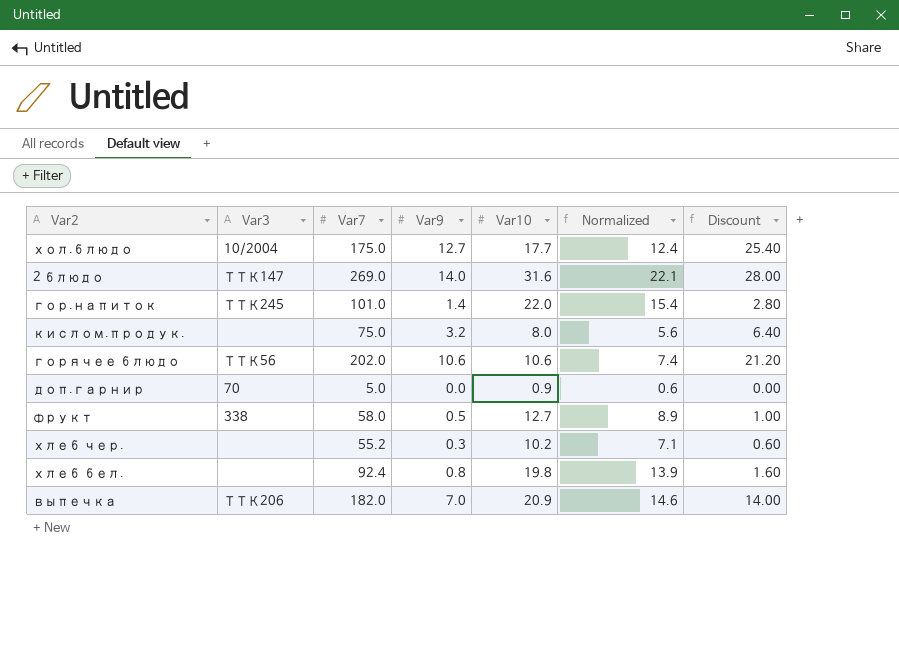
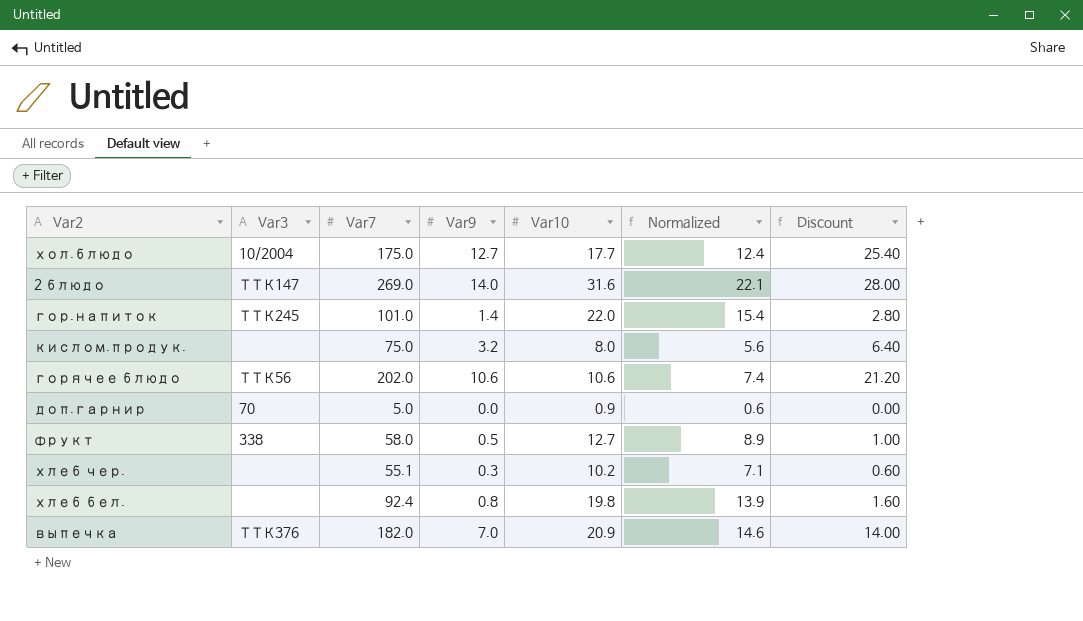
хлеб чер. | Var7: 55.2 -> 55.1
выпечка | Var3: ТТК206 -> ТТК376

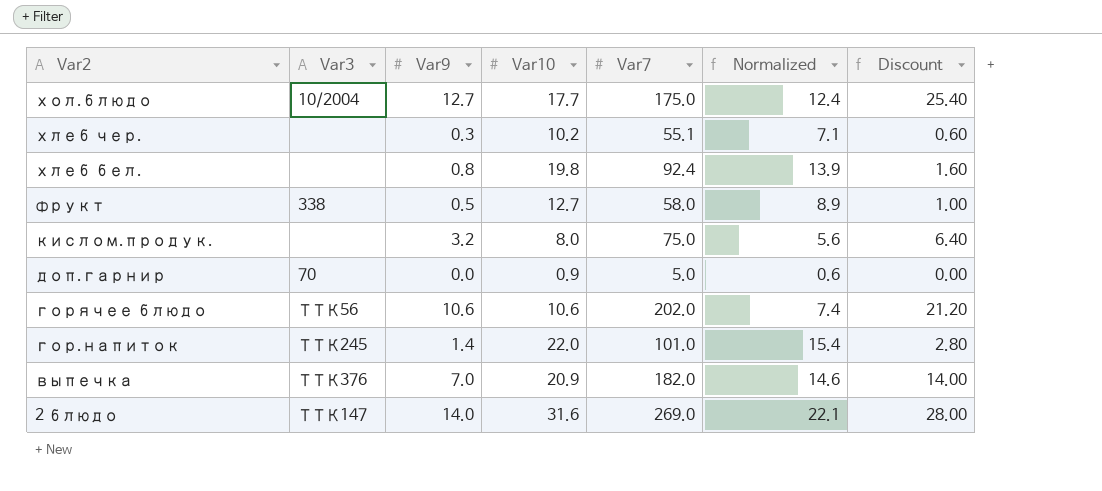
row order: none -> Var2 descending
column Var7 | position: 3 -> 5

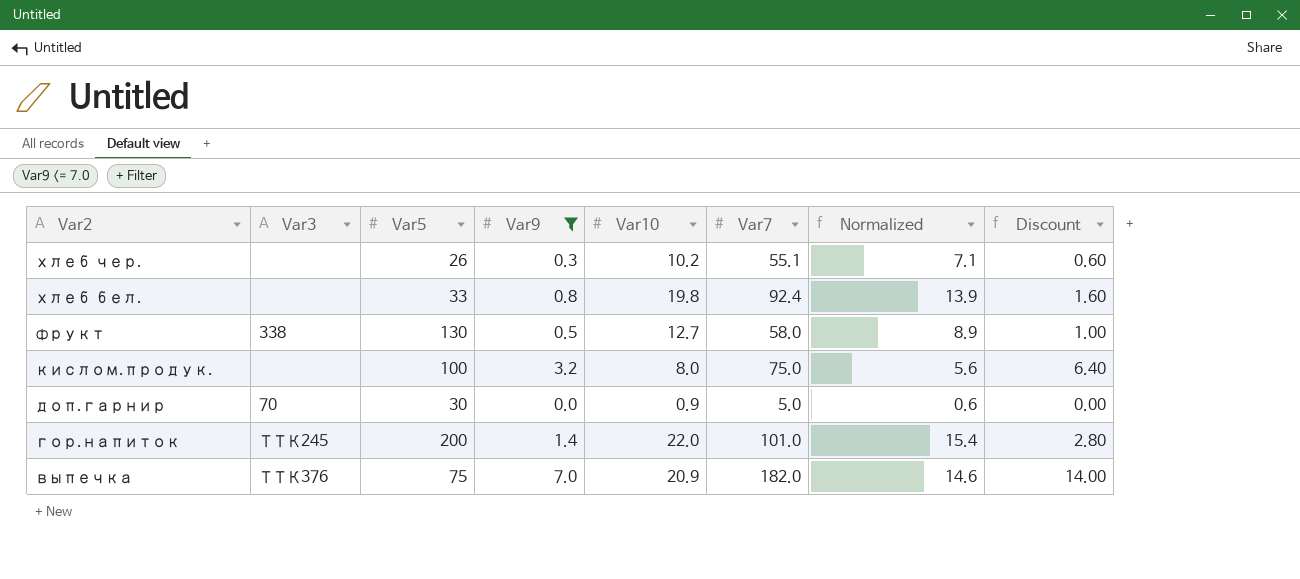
filter: none -> Var9 <= 7.0
column Var5 | position: none -> 3

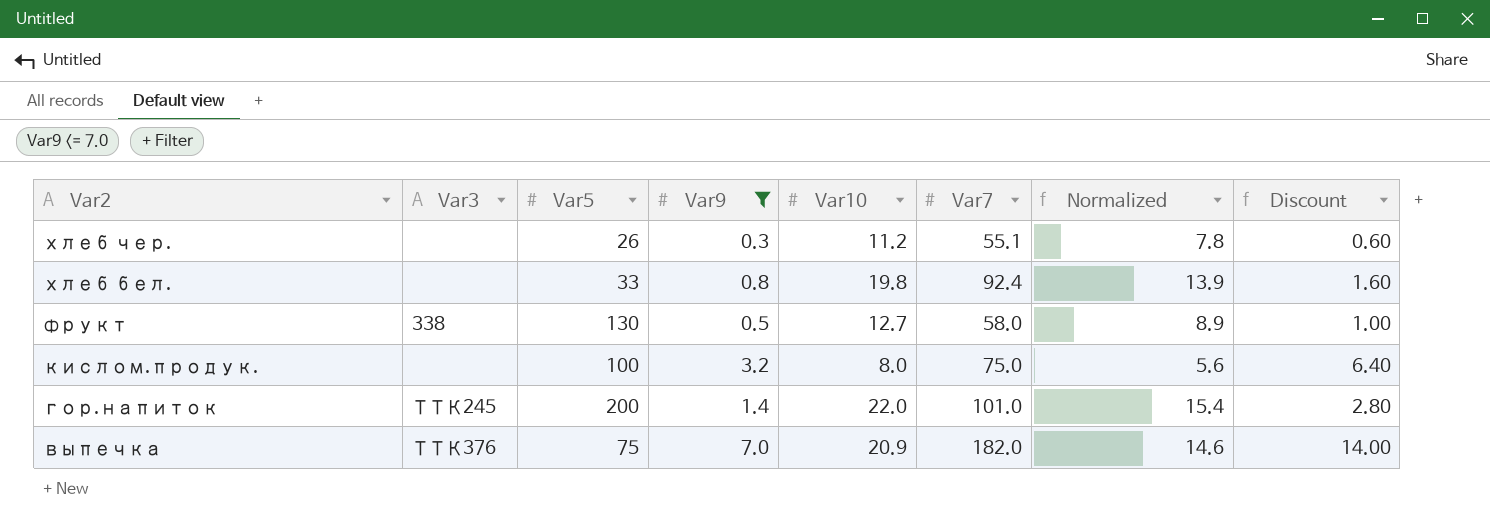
row доп.гарнир: 70 | 30 | 0.0 | 0.9 | 5.0 | 0.6 | 0.00 -> none
хлеб чер. | Var10: 10.2 -> 11.2
хлеб чер. | Normalized: 7.1 -> 7.8

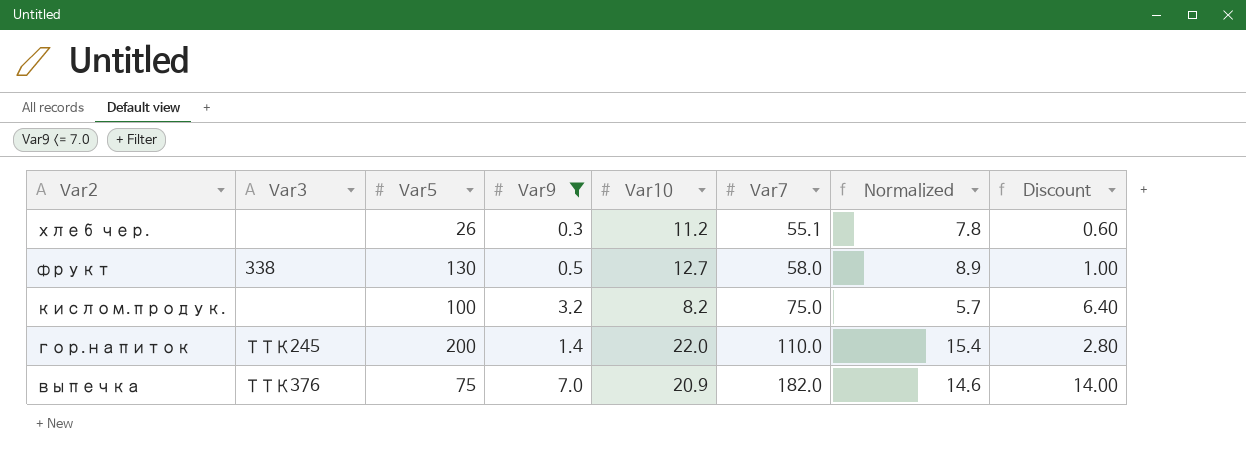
row хлеб бел.: none | 33 | 0.8 | 19.8 | 92.4 | 13.9 | 1.60 -> none
кислом.продук. | Var10: 8.0 -> 8.2
кислом.продук. | Normalized: 5.6 -> 5.7
гор.напиток | Var7: 101.0 -> 110.0

